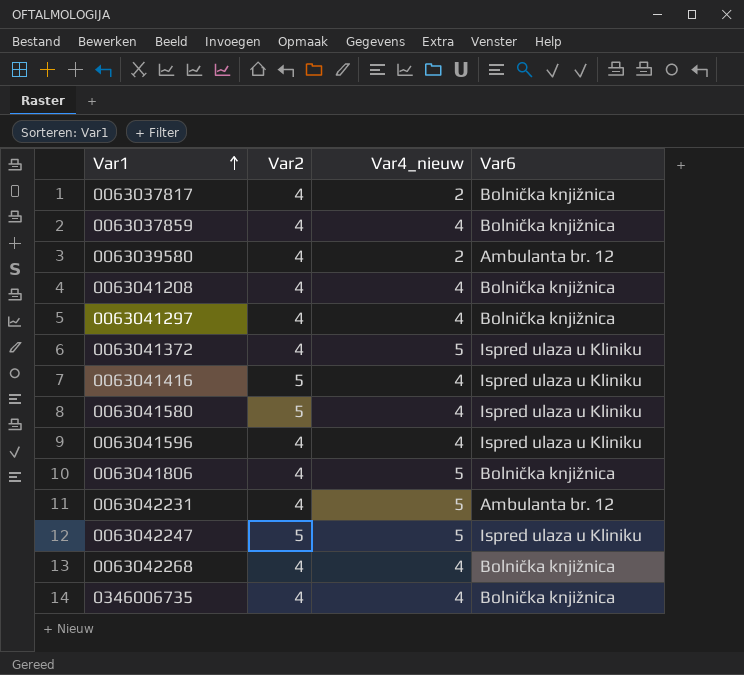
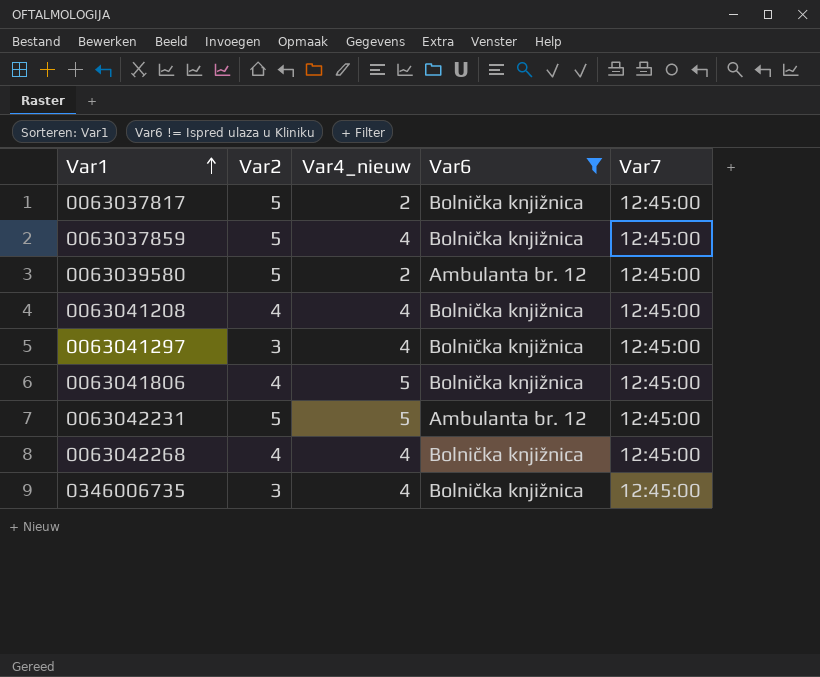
filter: none -> Var6 != Ispred ulaza u Kliniku
column Var7 | position: none -> 5
0063037817 | Var2: 4 -> 5
0063037859 | Var2: 4 -> 5
0063039580 | Var2: 4 -> 5
0063041297 | Var2: 4 -> 3
0063042231 | Var2: 4 -> 5
0346006735 | Var2: 4 -> 3

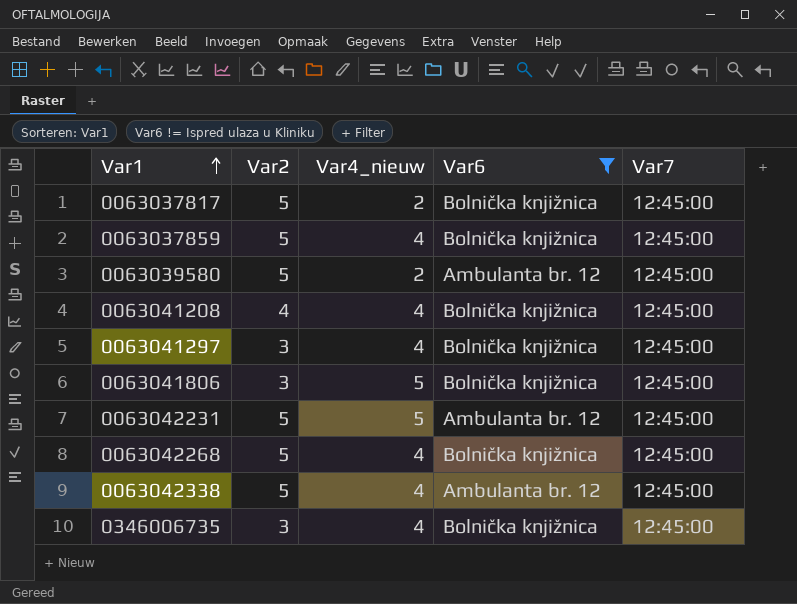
0063041806 | Var2: 4 -> 3
0063042268 | Var2: 4 -> 5
row 0063042338: none -> 5 | 4 | Ambulanta br. 12 | 12:45:00

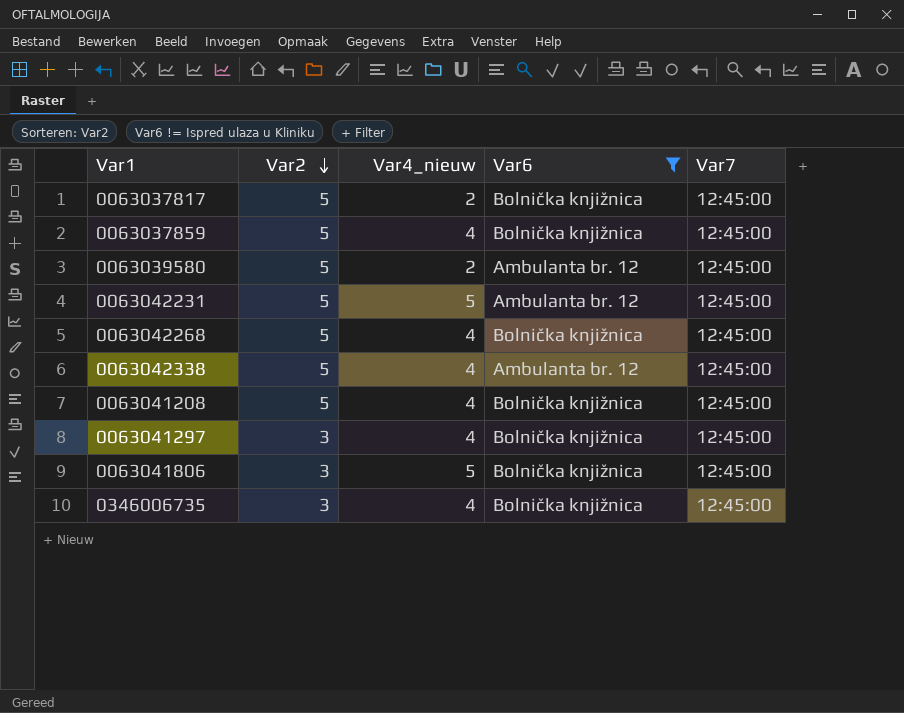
row order: Var1 ascending -> Var2 descending
0063041208 | Var2: 4 -> 5

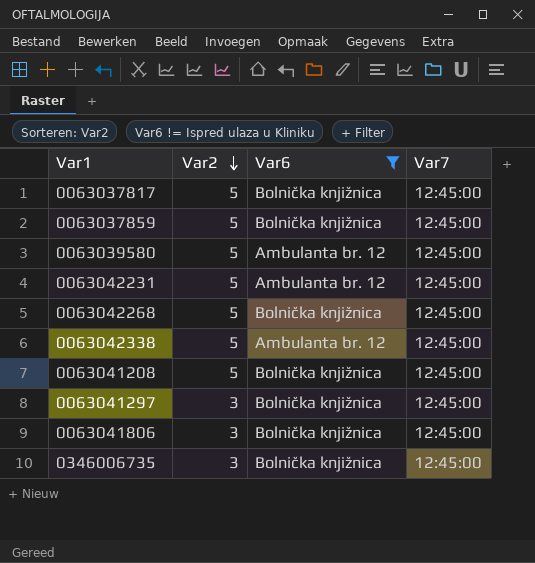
column Var4_nieuw | position: 3 -> none

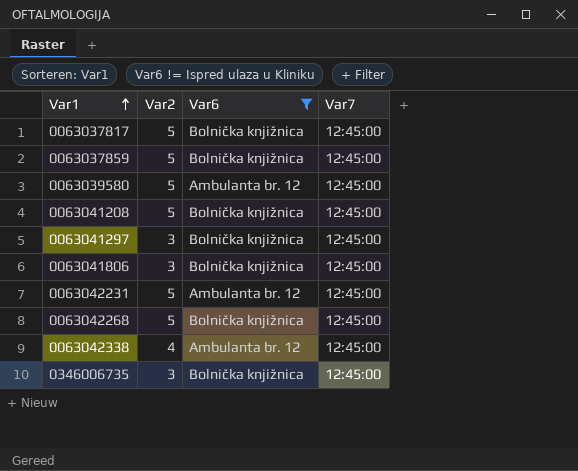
row order: Var2 descending -> Var1 ascending
0063042338 | Var2: 5 -> 4

